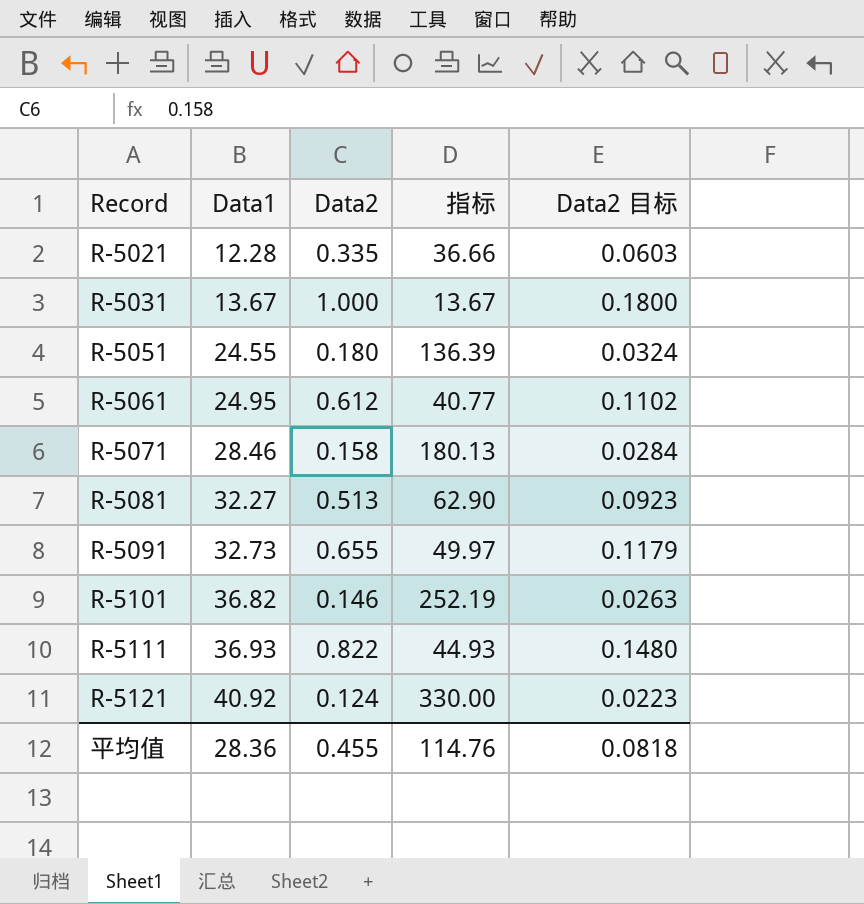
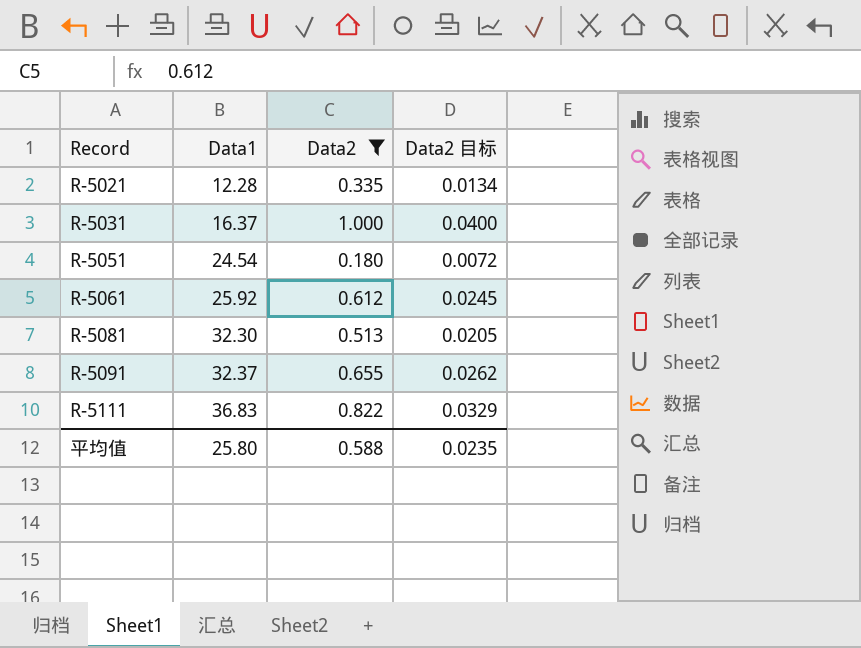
filter: none -> Data2 >= 0.180
column 指标 | formula: [Data1] / [Data2] -> none
column Data2 目标 | formula: [Data2] * 0.18 -> [Data2] * 0.04
R-5031 | Data1: 13.67 -> 16.37
R-5051 | Data1: 24.55 -> 24.54
R-5061 | Data1: 24.95 -> 25.92
R-5081 | Data1: 32.27 -> 32.30
R-5091 | Data1: 32.73 -> 32.37
R-5111 | Data1: 36.93 -> 36.83
平均值 | Data1: 28.36 -> 25.80
平均值 | Data2: 0.455 -> 0.588
平均值 | Data2 目标: 0.0818 -> 0.0235

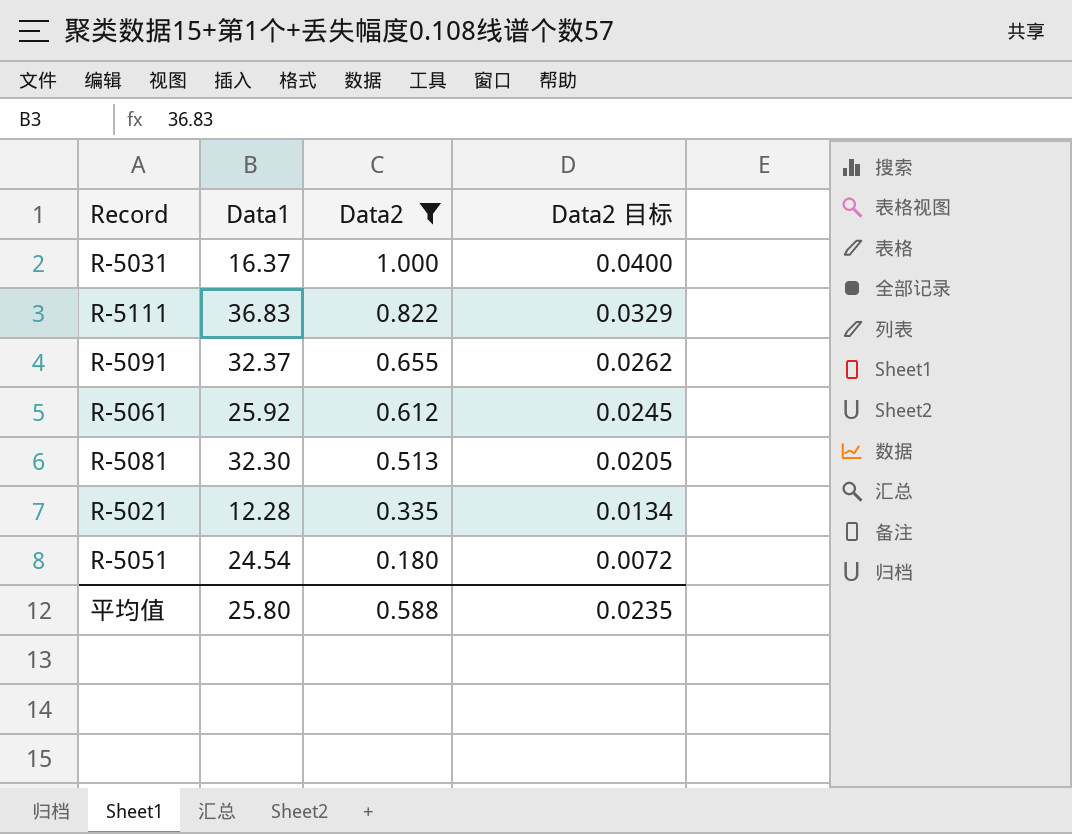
row order: Record ascending -> Data2 descending

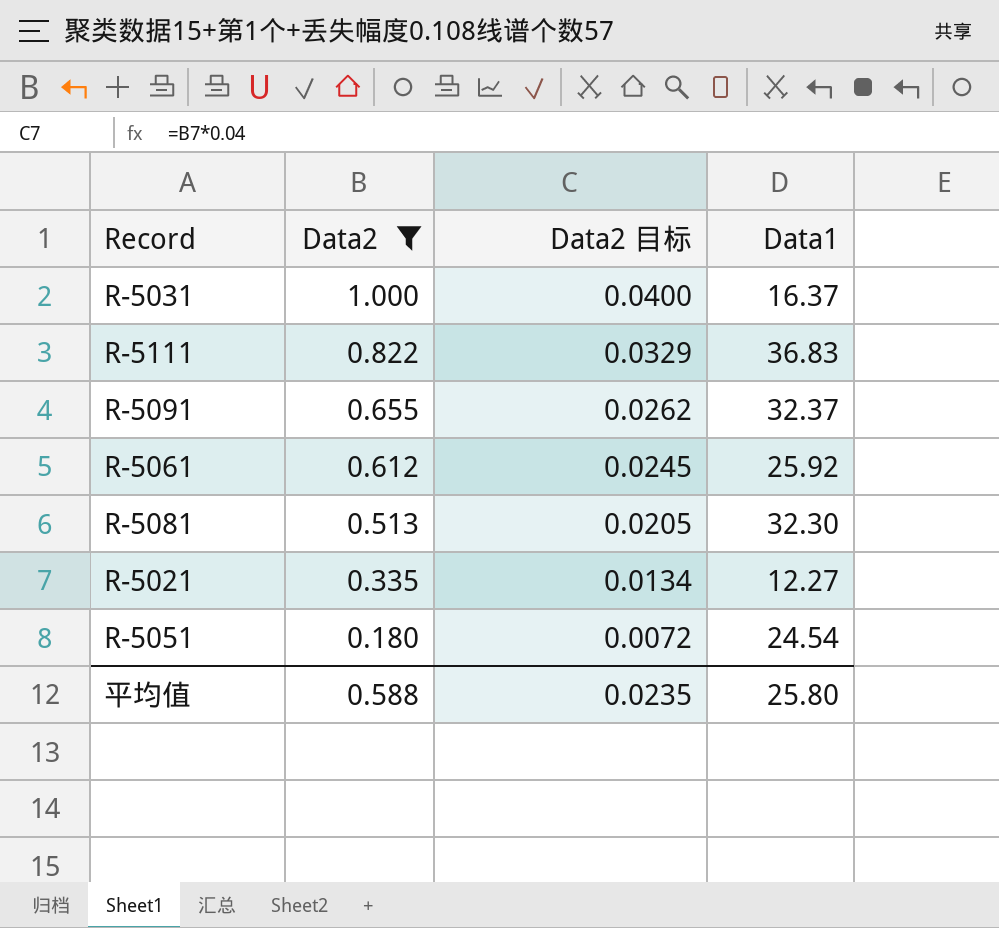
column Data1 | position: 2 -> 4
R-5021 | Data1: 12.28 -> 12.27

